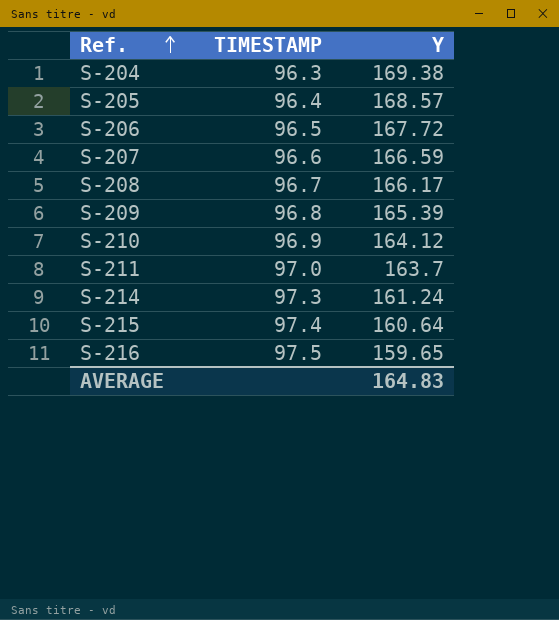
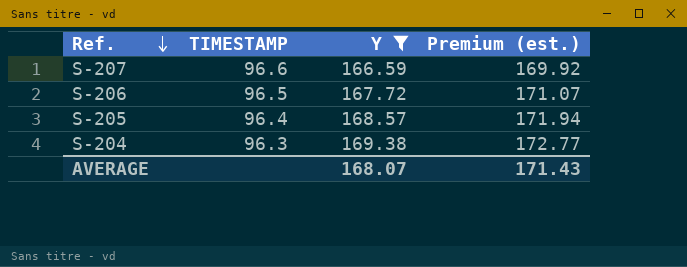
filter: none -> Y >= 166.59
row order: Ref. ascending -> Ref. descending
column Premium (est.) | formula: none -> [Y] * 1.02
AVERAGE | Y: 164.83 -> 168.07

